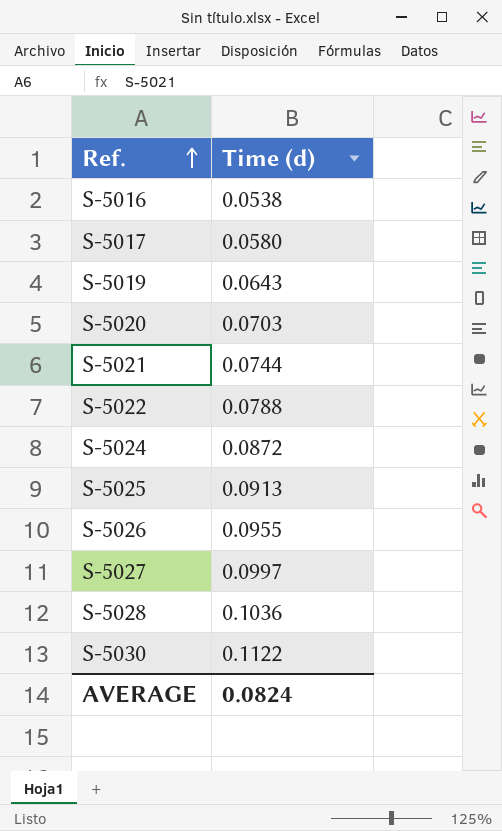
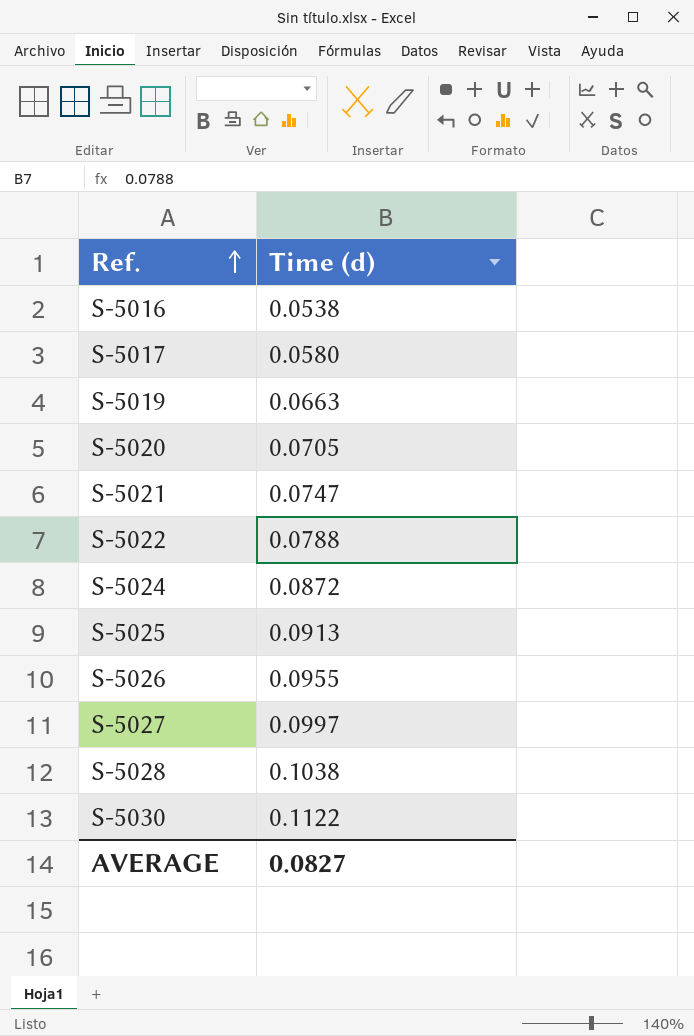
S-5019 | Time (d): 0.0643 -> 0.0663
S-5020 | Time (d): 0.0703 -> 0.0705
S-5021 | Time (d): 0.0744 -> 0.0747
S-5028 | Time (d): 0.1036 -> 0.1038
AVERAGE | Time (d): 0.0824 -> 0.0827

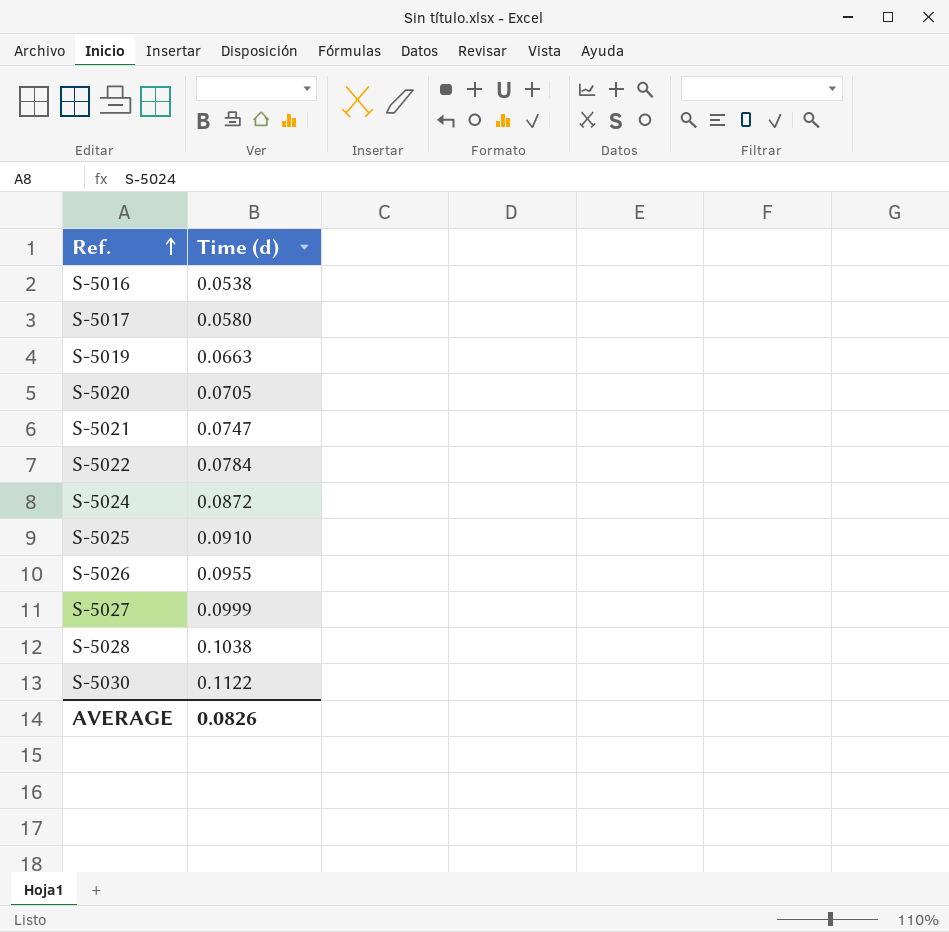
S-5022 | Time (d): 0.0788 -> 0.0784
S-5025 | Time (d): 0.0913 -> 0.0910
S-5027 | Time (d): 0.0997 -> 0.0999
AVERAGE | Time (d): 0.0827 -> 0.0826

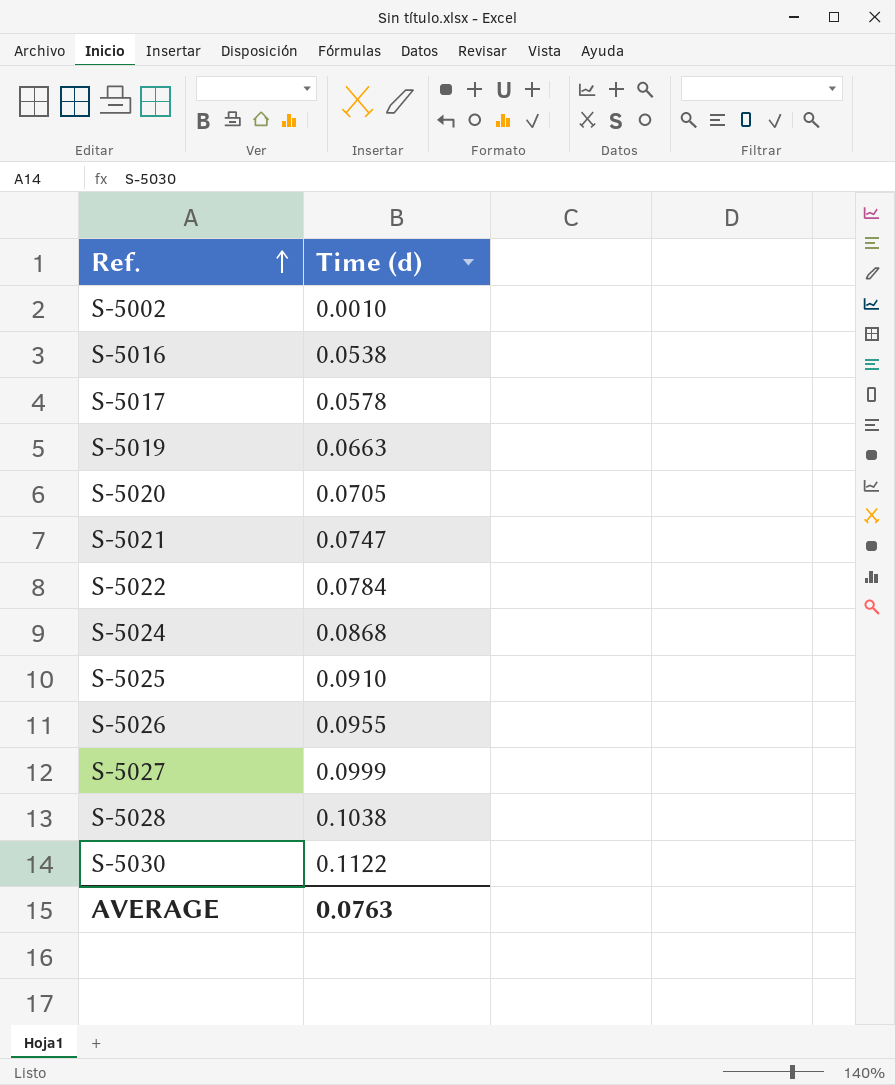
row S-5002: none -> 0.0010
S-5017 | Time (d): 0.0580 -> 0.0578
S-5024 | Time (d): 0.0872 -> 0.0868
AVERAGE | Time (d): 0.0826 -> 0.0763

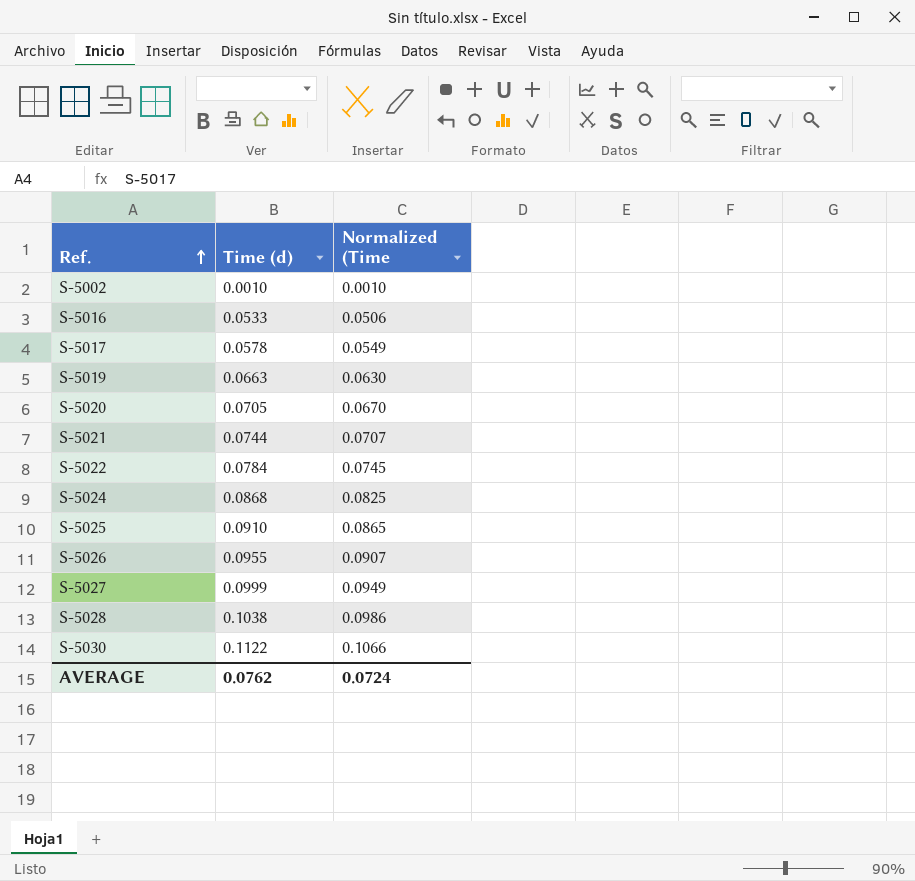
column Normalized (Time | formula: none -> [Time (d)] * 0.95
S-5016 | Time (d): 0.0538 -> 0.0533
S-5021 | Time (d): 0.0747 -> 0.0744
AVERAGE | Time (d): 0.0763 -> 0.0762

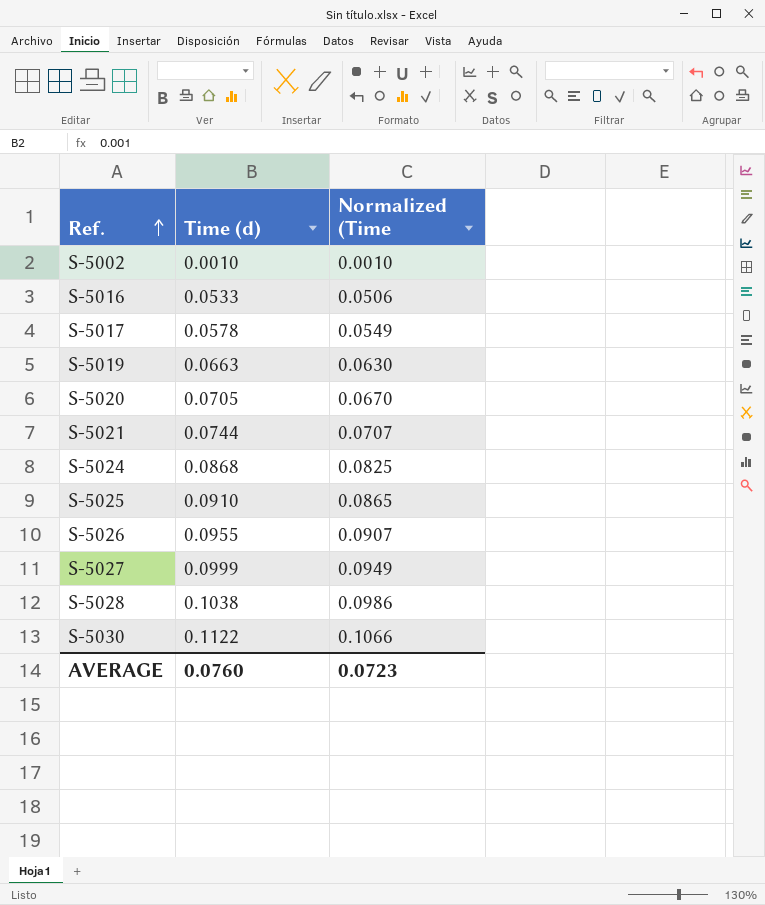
row S-5022: 0.0784 | 0.0745 -> none
AVERAGE | Time (d): 0.0762 -> 0.0760
AVERAGE | Normalized (Time: 0.0724 -> 0.0723

